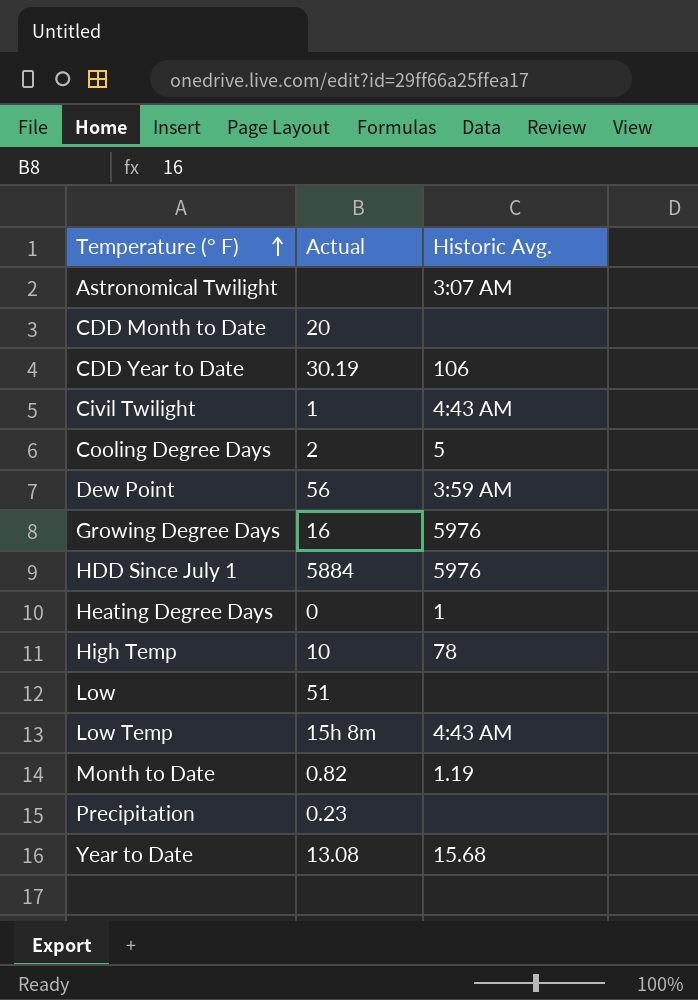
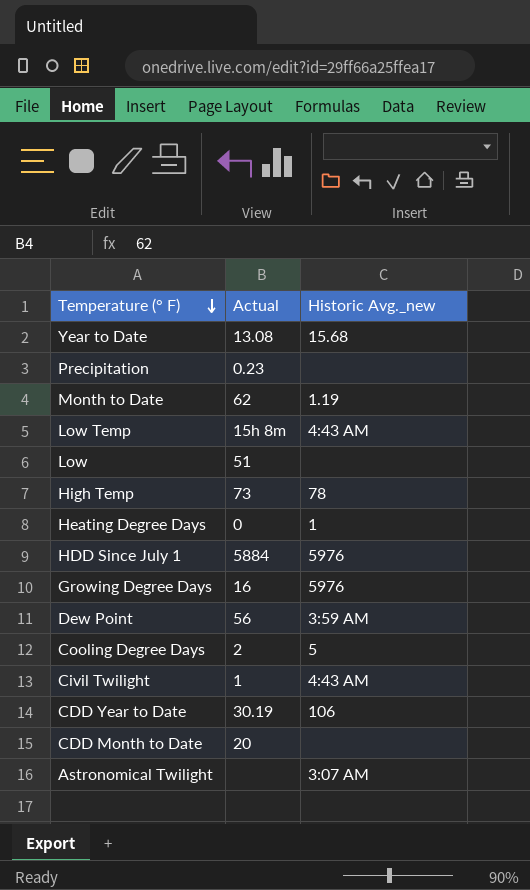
row order: Temperature (° F) ascending -> Temperature (° F) descending
column name: Historic Avg. -> Historic Avg._new
Month to Date | Actual: 0.82 -> 62
High Temp | Actual: 10 -> 73

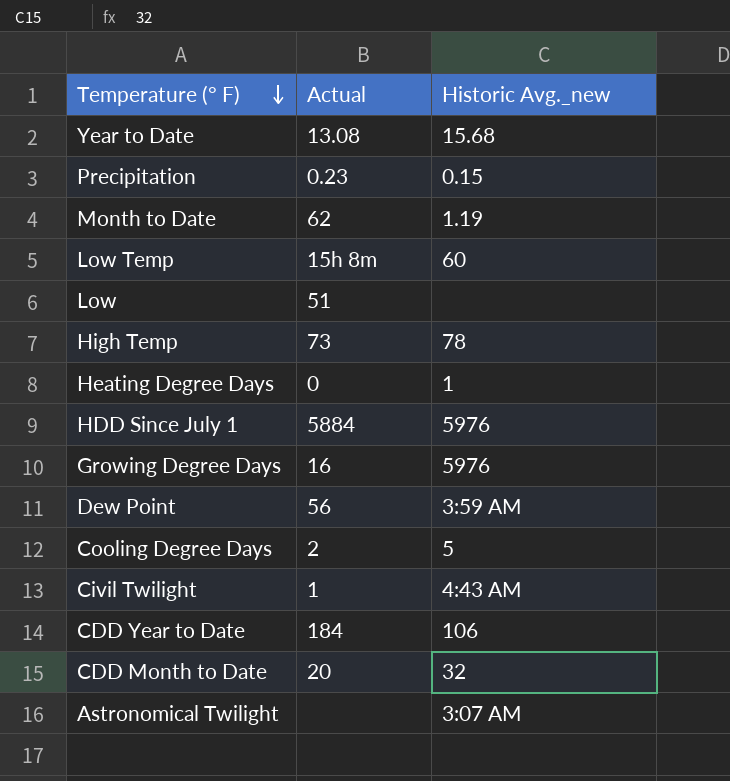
Precipitation | Historic Avg._new: none -> 0.15
Low Temp | Historic Avg._new: 4:43 AM -> 60
CDD Year to Date | Actual: 30.19 -> 184
CDD Month to Date | Historic Avg._new: none -> 32

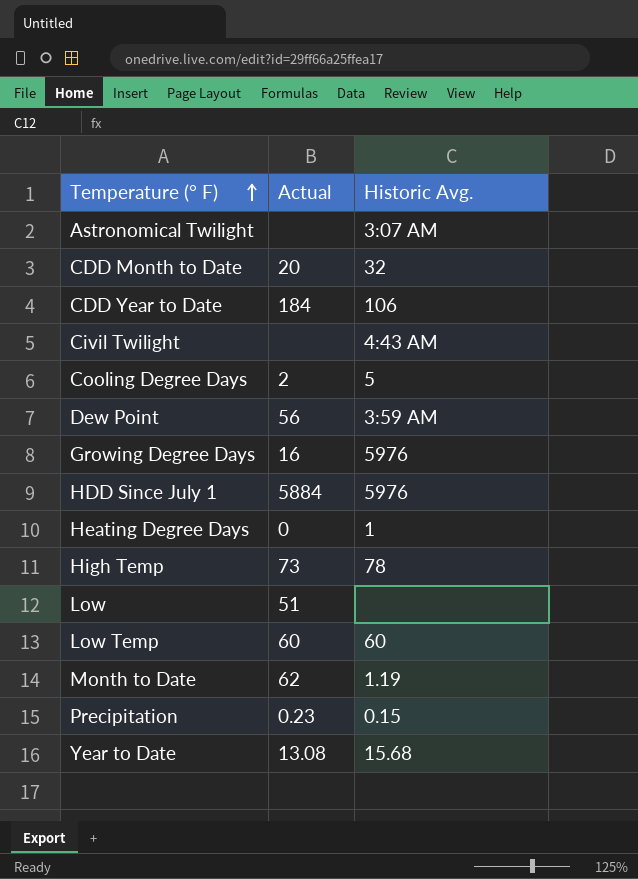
row order: Temperature (° F) descending -> Temperature (° F) ascending
column name: Historic Avg._new -> Historic Avg.
Civil Twilight | Actual: 1 -> none
Low Temp | Actual: 15h 8m -> 60

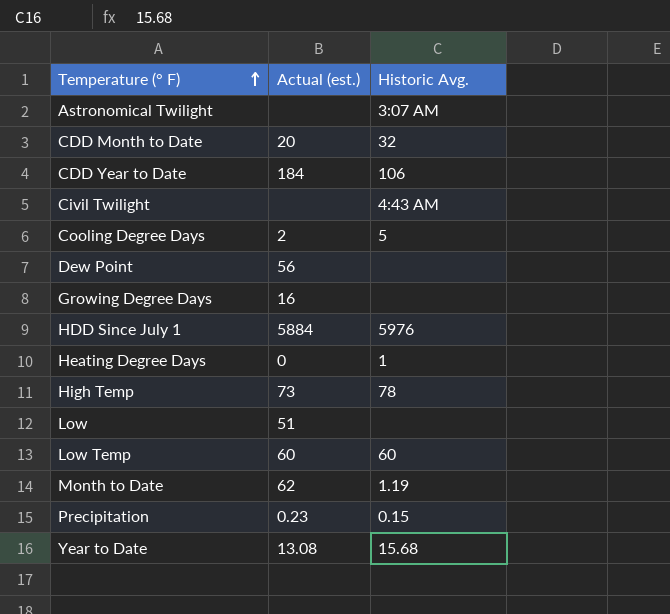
column name: Actual -> Actual (est.)
Dew Point | Historic Avg.: 3:59 AM -> none
Growing Degree Days | Historic Avg.: 5976 -> none

